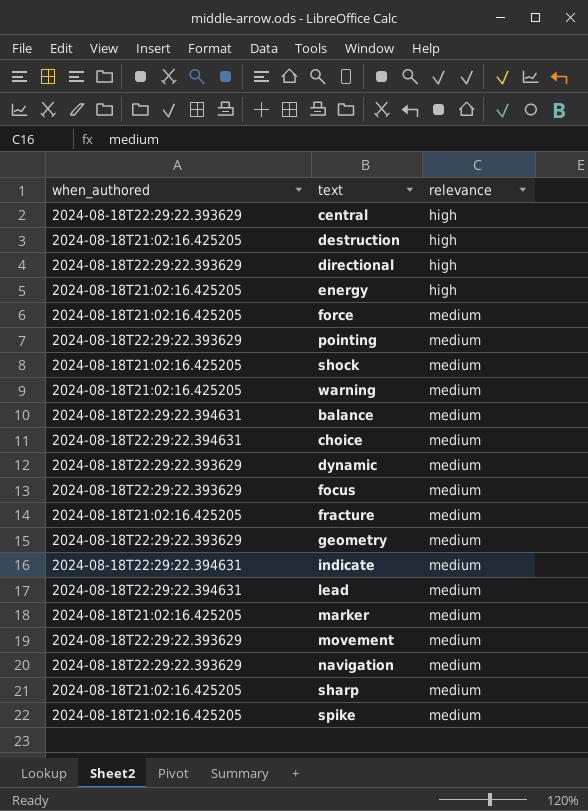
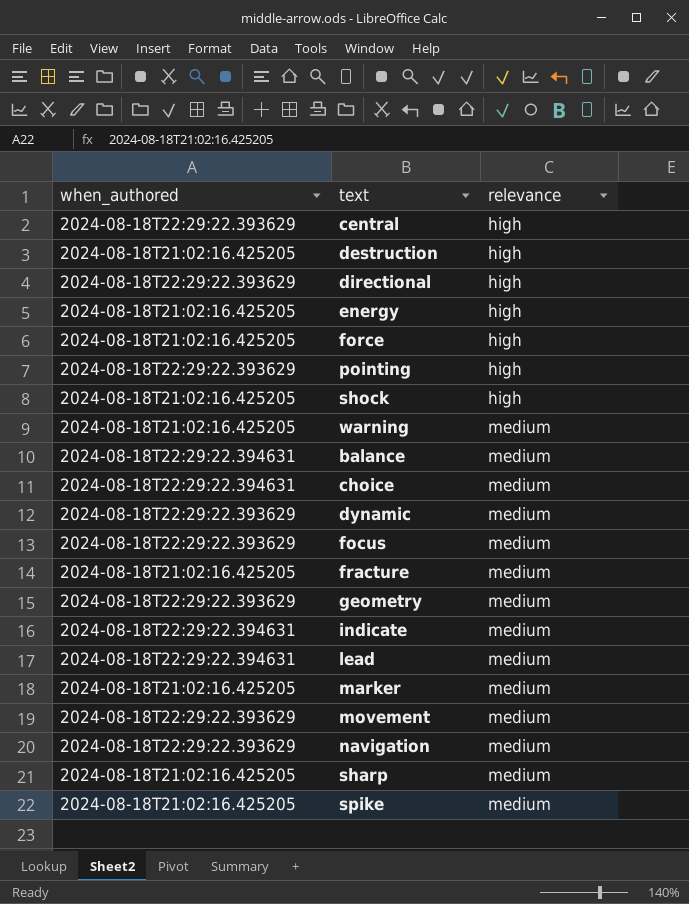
force | relevance: medium -> high
pointing | relevance: medium -> high
shock | relevance: medium -> high

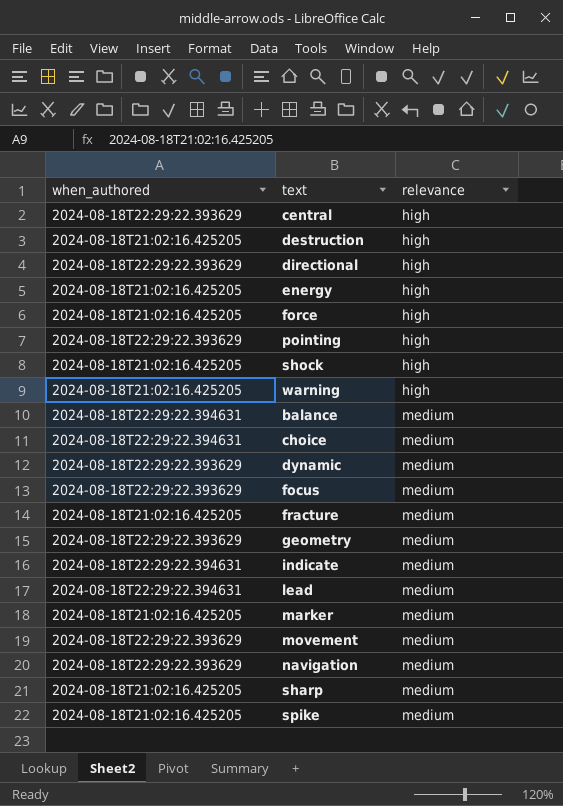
warning | relevance: medium -> high

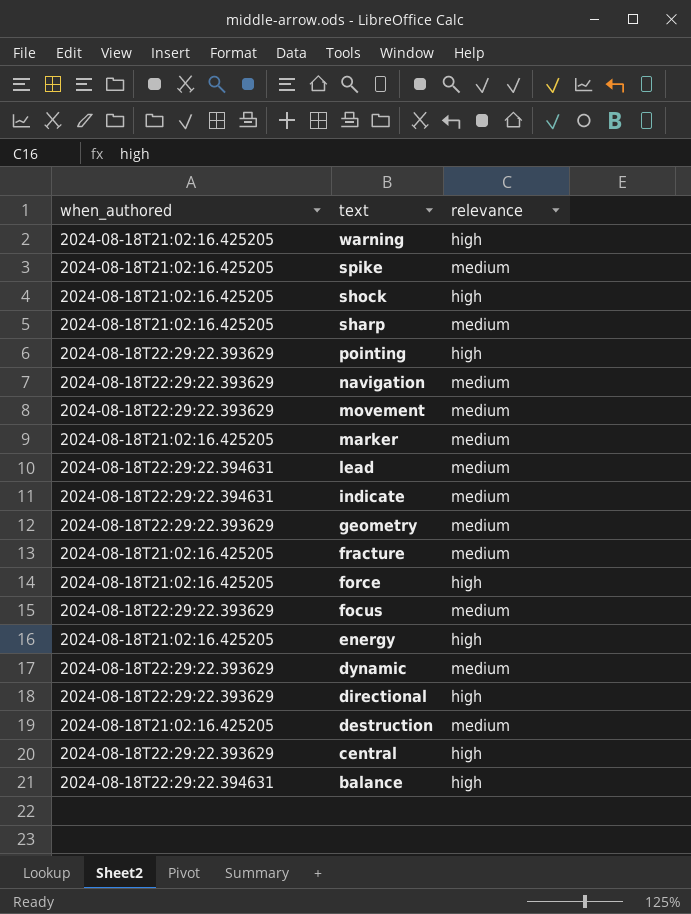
row order: relevance ascending -> text descending
row choice: 2024-08-18T22:29:22.394631 | medium -> none
destruction | relevance: high -> medium
balance | relevance: medium -> high

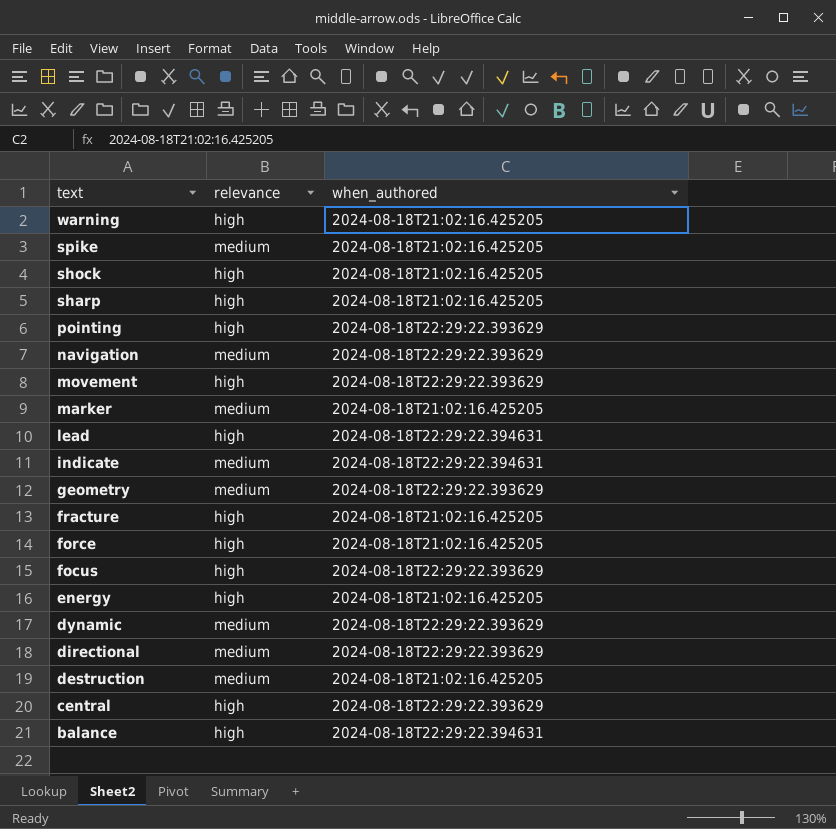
column when_authored | position: 1 -> 3
sharp | relevance: medium -> high
movement | relevance: medium -> high
lead | relevance: medium -> high
fracture | relevance: medium -> high
focus | relevance: medium -> high
directional | relevance: high -> medium

